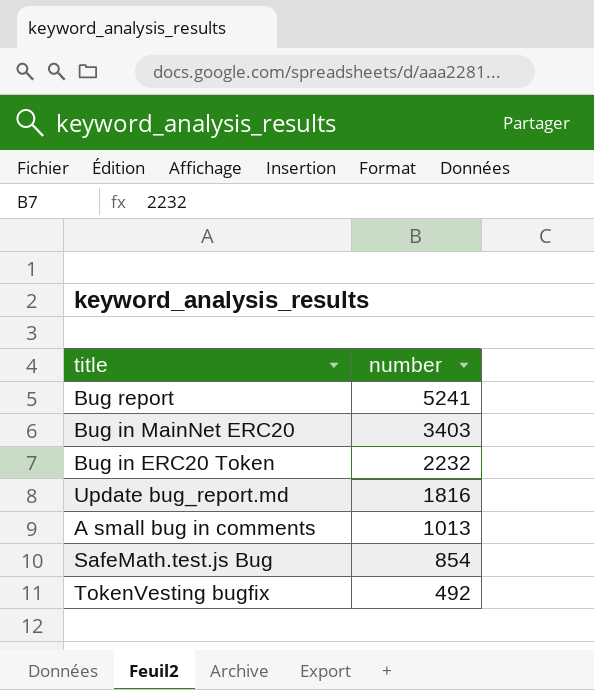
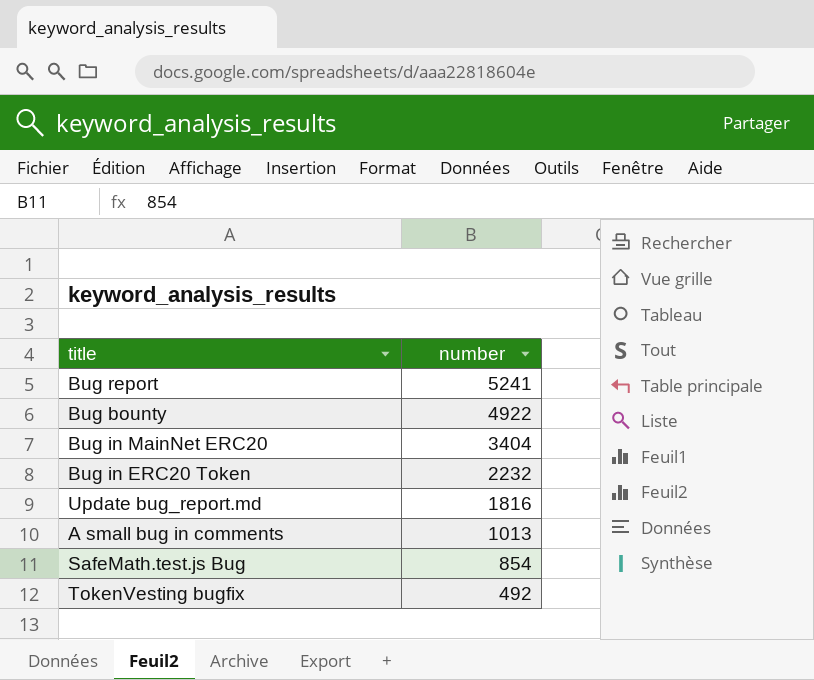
row Bug bounty: none -> 4922
Bug in MainNet ERC20 | number: 3403 -> 3404

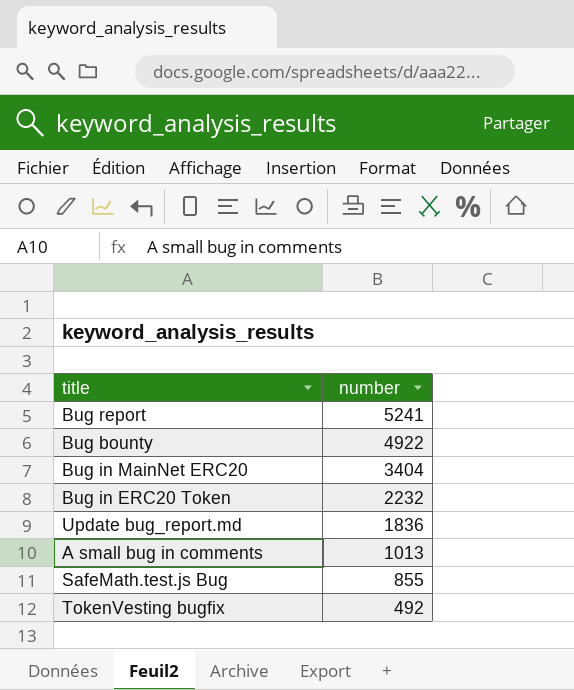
Update bug_report.md | number: 1816 -> 1836
SafeMath.test.js Bug | number: 854 -> 855

